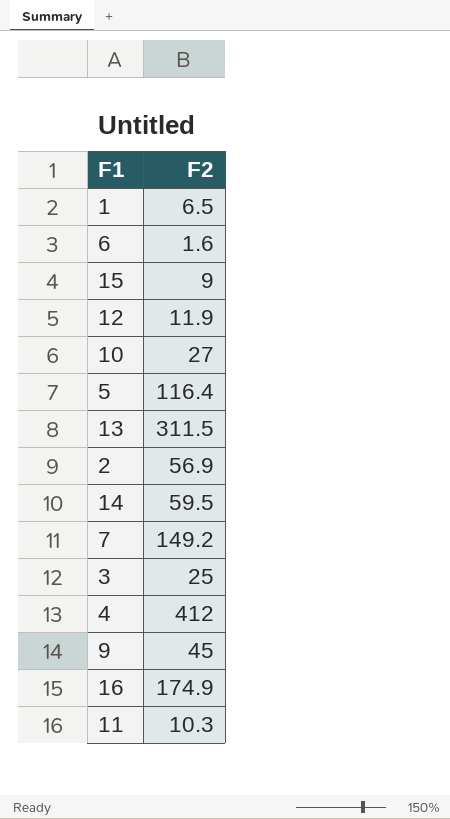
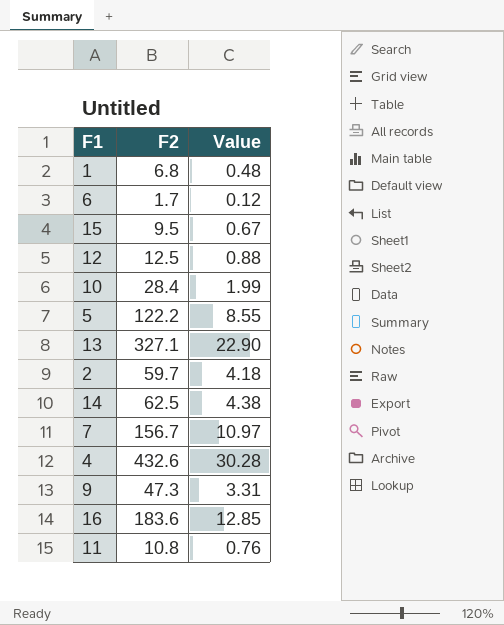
column Value | formula: none -> [F2] * 0.07
row 3: 25 -> none
1 | F2: 6.5 -> 6.8
6 | F2: 1.6 -> 1.7
15 | F2: 9 -> 9.5
12 | F2: 11.9 -> 12.5
10 | F2: 27 -> 28.4
5 | F2: 116.4 -> 122.2
13 | F2: 311.5 -> 327.1
2 | F2: 56.9 -> 59.7
14 | F2: 59.5 -> 62.5
7 | F2: 149.2 -> 156.7
4 | F2: 412 -> 432.6
9 | F2: 45 -> 47.3
16 | F2: 174.9 -> 183.6
11 | F2: 10.3 -> 10.8

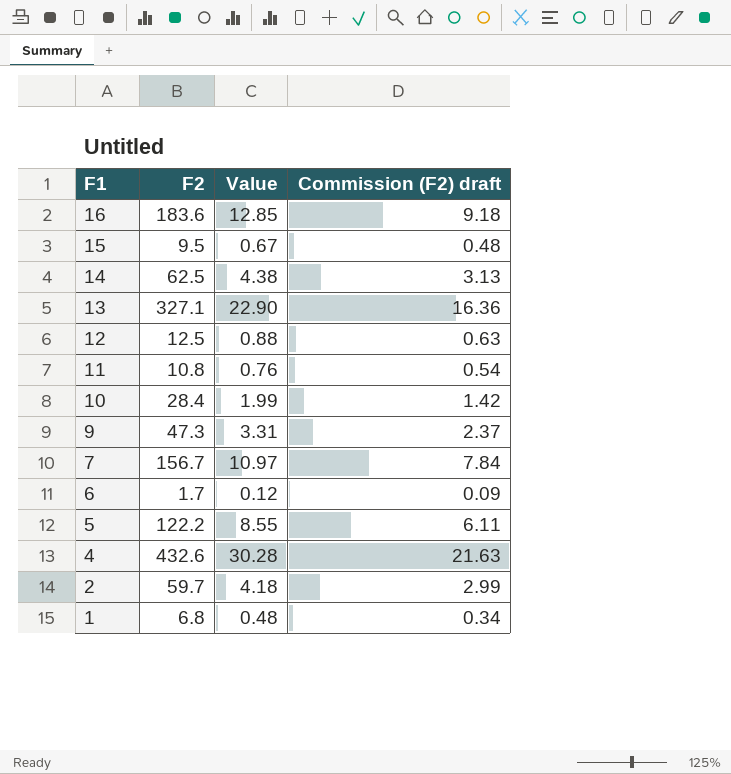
row order: none -> F1 descending
column Commission (F2) draft | formula: none -> [F2] * 0.05

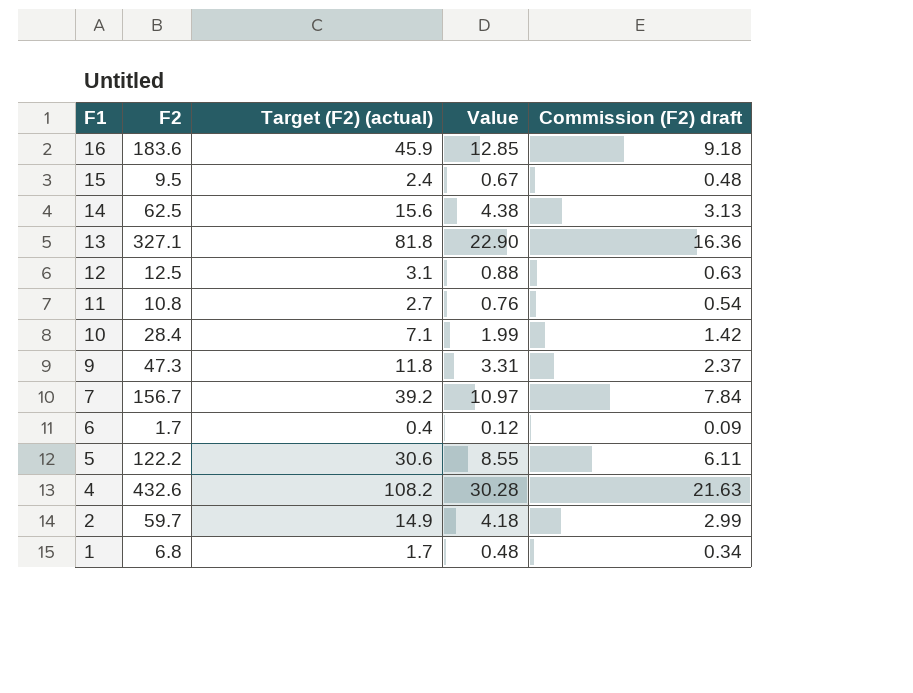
column Target (F2) (actual) | formula: none -> [F2] * 0.25

